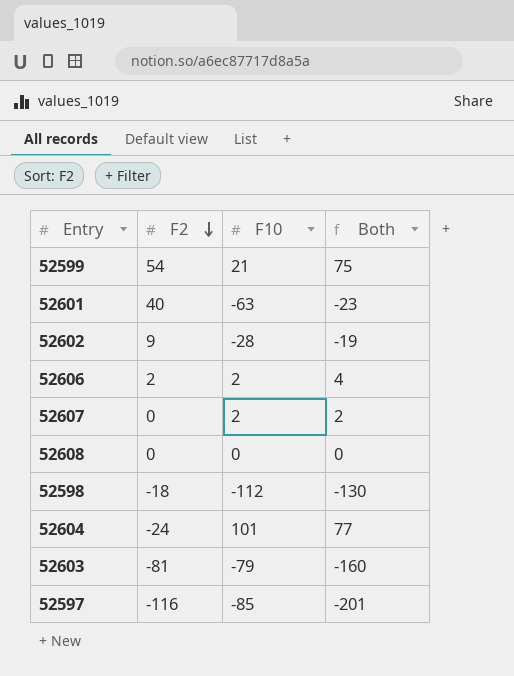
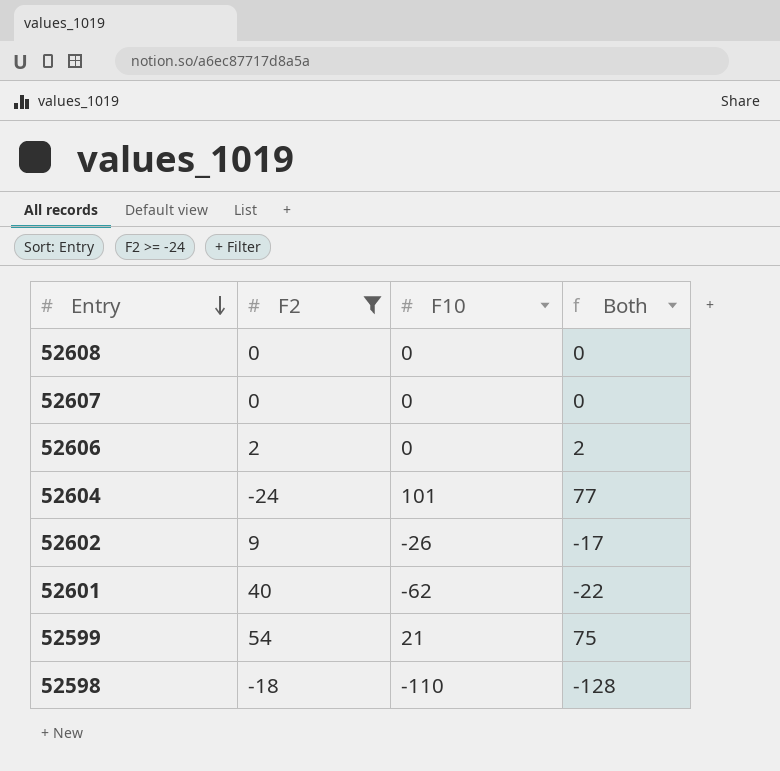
filter: none -> F2 >= -24
row order: F2 descending -> Entry descending
52607 | F10: 2 -> 0
52607 | Both: 2 -> 0
52606 | F10: 2 -> 0
52606 | Both: 4 -> 2
52602 | F10: -28 -> -26
52602 | Both: -19 -> -17
52601 | F10: -63 -> -62
52601 | Both: -23 -> -22
52598 | F10: -112 -> -110
52598 | Both: -130 -> -128

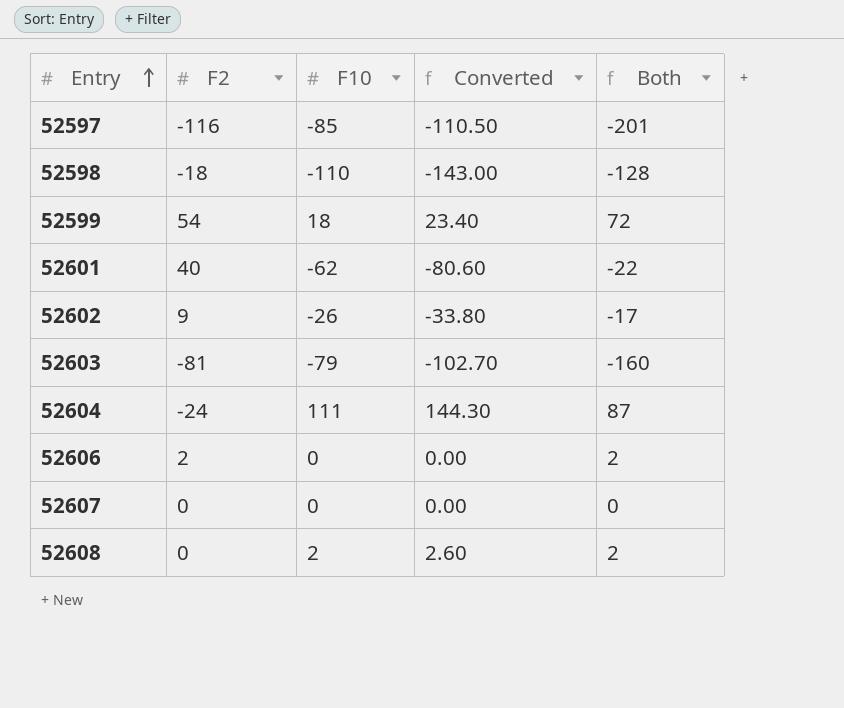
filter: F2 >= -24 -> none
row order: Entry descending -> Entry ascending
column Converted | formula: none -> [F10] * 1.3
52599 | F10: 21 -> 18
52599 | Both: 75 -> 72
52604 | F10: 101 -> 111
52604 | Both: 77 -> 87
52608 | F10: 0 -> 2
52608 | Both: 0 -> 2

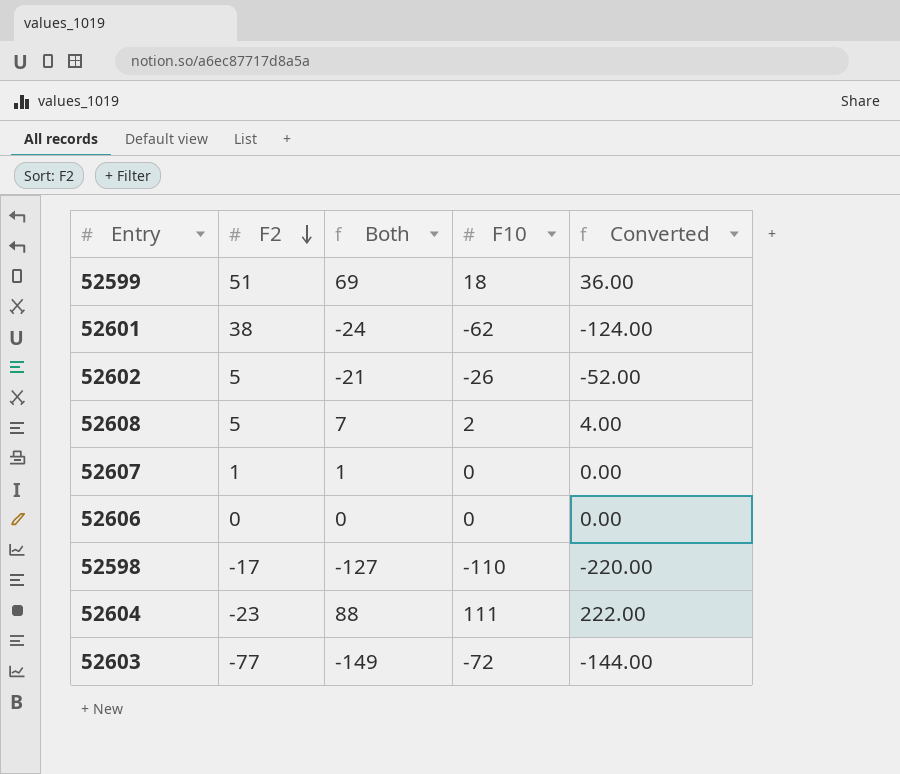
row order: Entry ascending -> F2 descending
column Both | position: 5 -> 3
column Converted | formula: [F10] * 1.3 -> [F10] * 2
row 52597: -116 | -85 | -110.50 | -201 -> none
52599 | F2: 54 -> 51
52599 | Both: 72 -> 69
52601 | F2: 40 -> 38
52601 | Both: -22 -> -24
52602 | F2: 9 -> 5
52602 | Both: -17 -> -21
52608 | F2: 0 -> 5
52608 | Both: 2 -> 7
52607 | F2: 0 -> 1
52607 | Both: 0 -> 1
52606 | F2: 2 -> 0
52606 | Both: 2 -> 0
52598 | F2: -18 -> -17
52598 | Both: -128 -> -127
52604 | F2: -24 -> -23
52604 | Both: 87 -> 88
52603 | F2: -81 -> -77
52603 | Both: -160 -> -149
52603 | F10: -79 -> -72

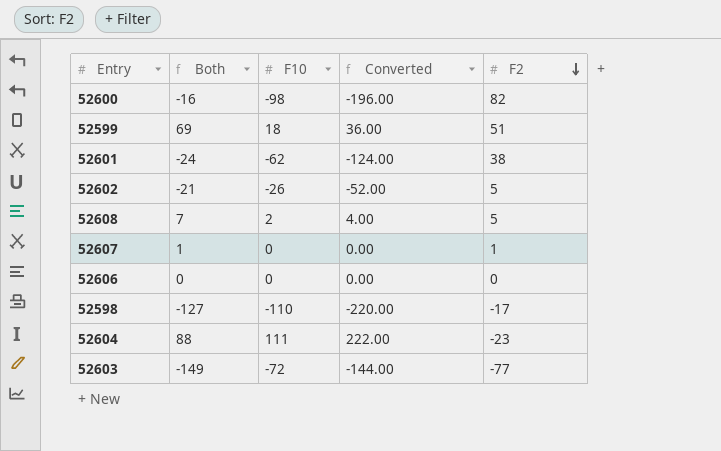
column F2 | position: 2 -> 5
row 52600: none -> -16 | -98 | -196.00 | 82

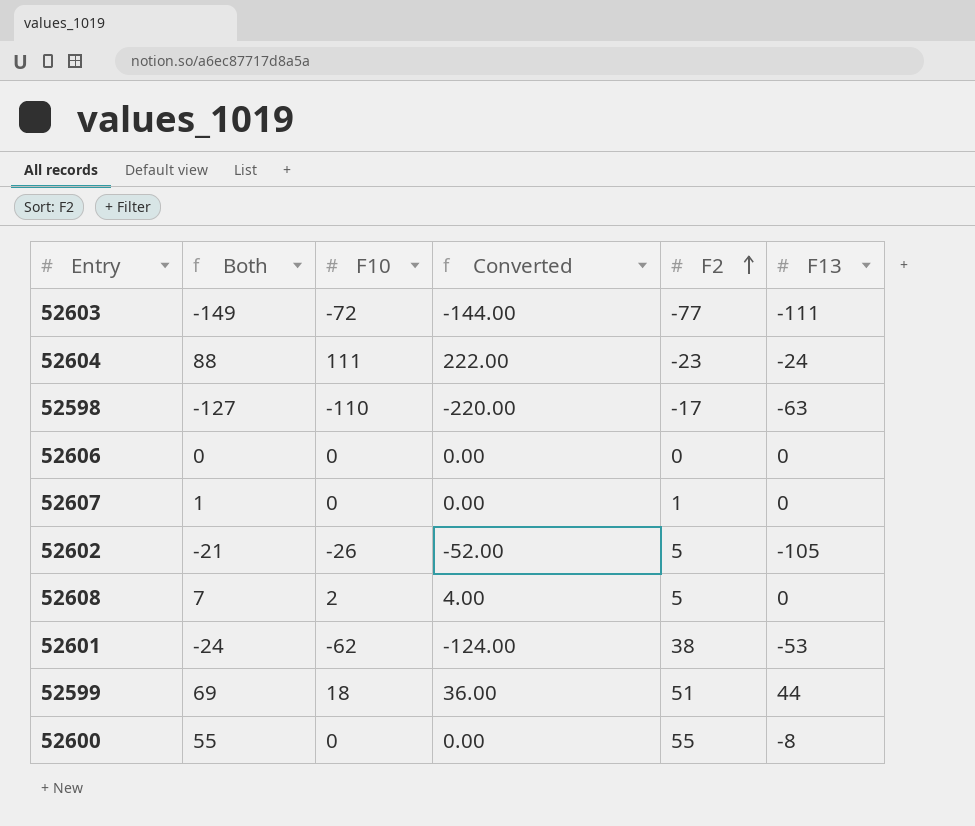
row order: F2 descending -> F2 ascending
column F13 | position: none -> 6
52600 | Both: -16 -> 55
52600 | F10: -98 -> 0
52600 | Converted: -196.00 -> 0.00
52600 | F2: 82 -> 55

